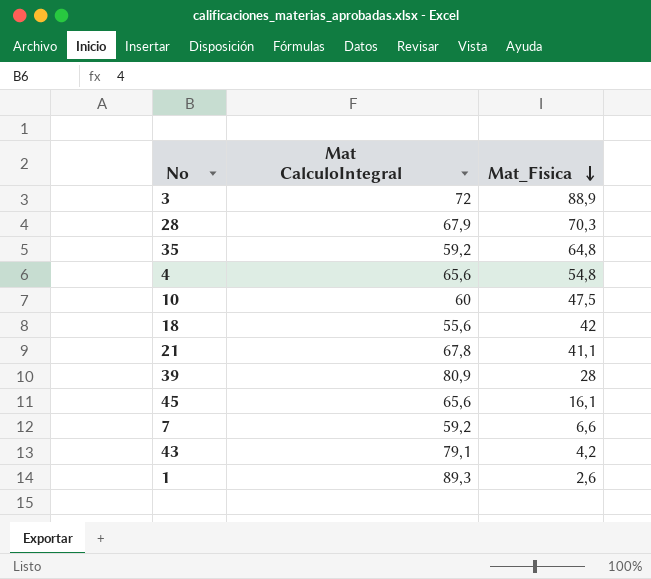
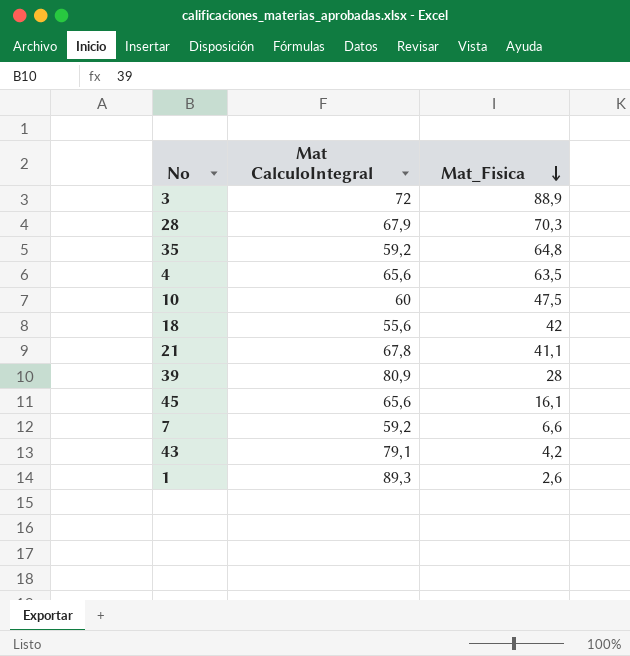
4 | Mat_Fisica: 54,8 -> 63,5

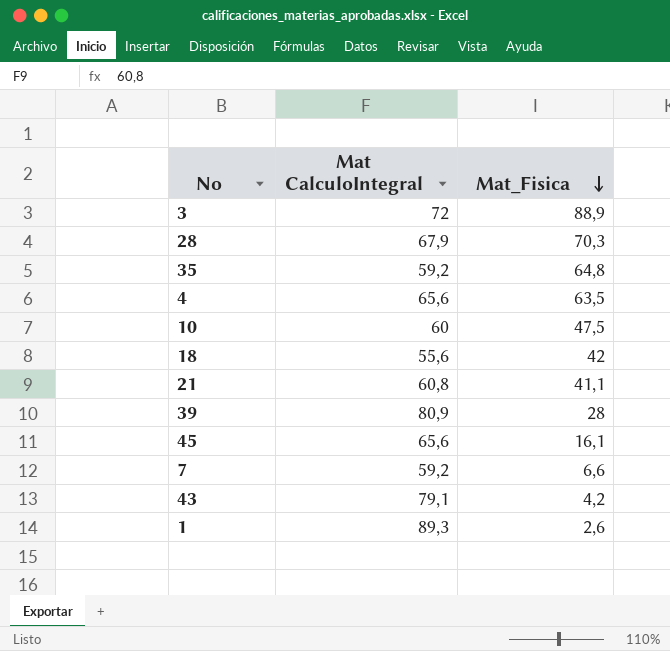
21 | Mat CalculoIntegral: 67,8 -> 60,8

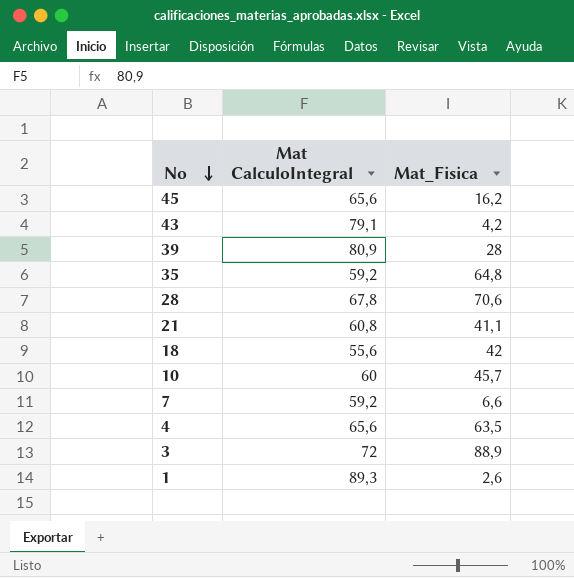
row order: Mat_Fisica descending -> No descending
45 | Mat_Fisica: 16,1 -> 16,2
28 | Mat CalculoIntegral: 67,9 -> 67,8
28 | Mat_Fisica: 70,3 -> 70,6
10 | Mat_Fisica: 47,5 -> 45,7

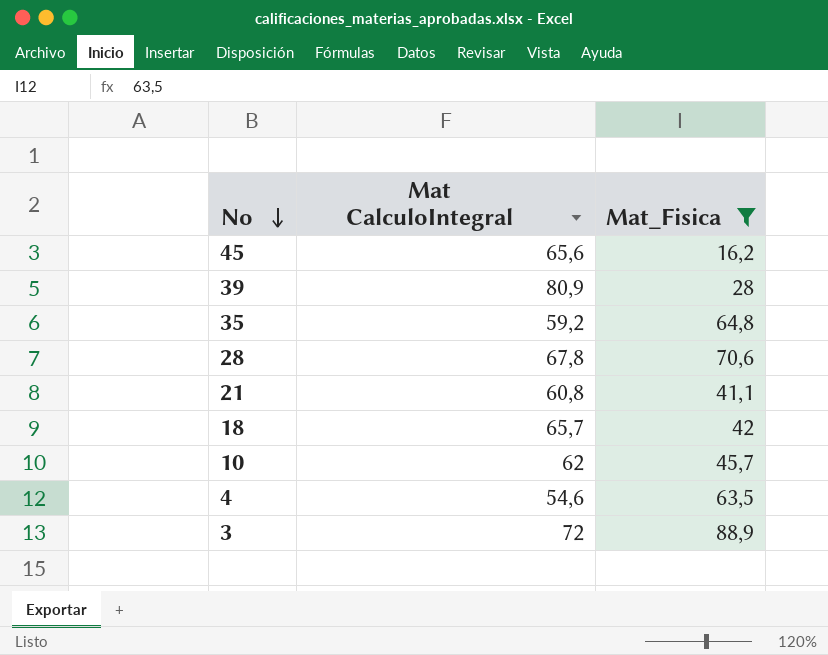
filter: none -> Mat_Fisica >= 16,2
18 | Mat CalculoIntegral: 55,6 -> 65,7
10 | Mat CalculoIntegral: 60 -> 62
4 | Mat CalculoIntegral: 65,6 -> 54,6

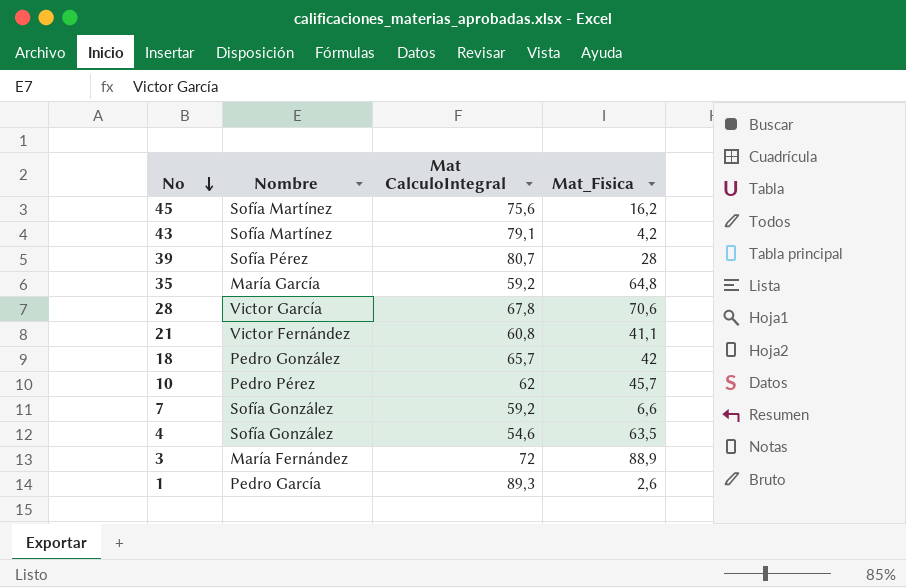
filter: Mat_Fisica >= 16,2 -> none
column Nombre | position: none -> 2
45 | Mat CalculoIntegral: 65,6 -> 75,6
39 | Mat CalculoIntegral: 80,9 -> 80,7

